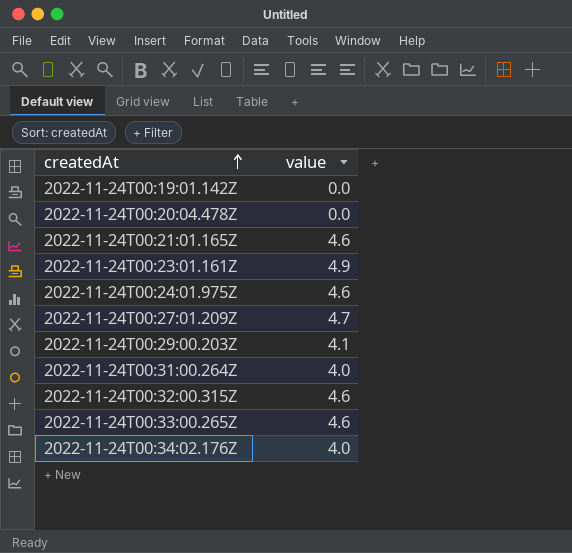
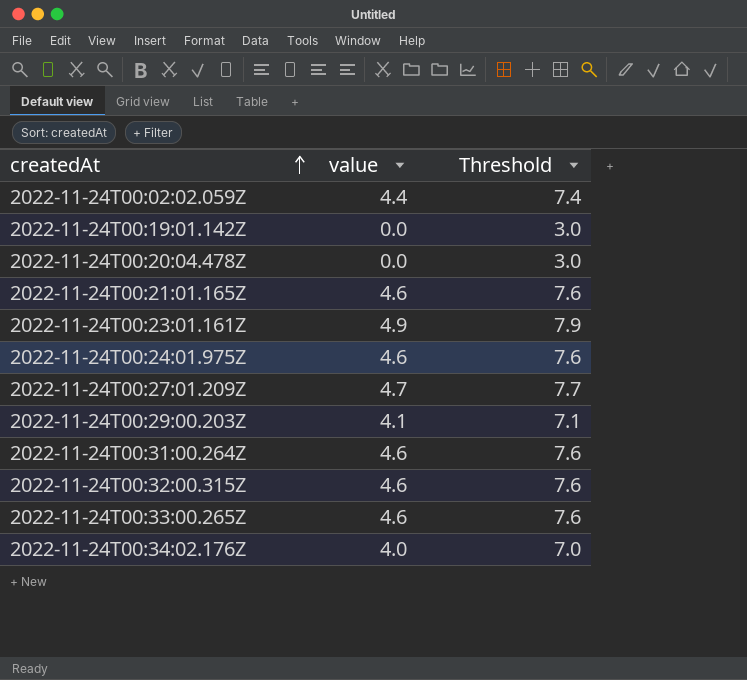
column Threshold | formula: none -> [value] + 3
row 2022-11-24T00:02:02.059Z: none -> 4.4 | 7.4
2022-11-24T00:31:00.264Z | value: 4.0 -> 4.6

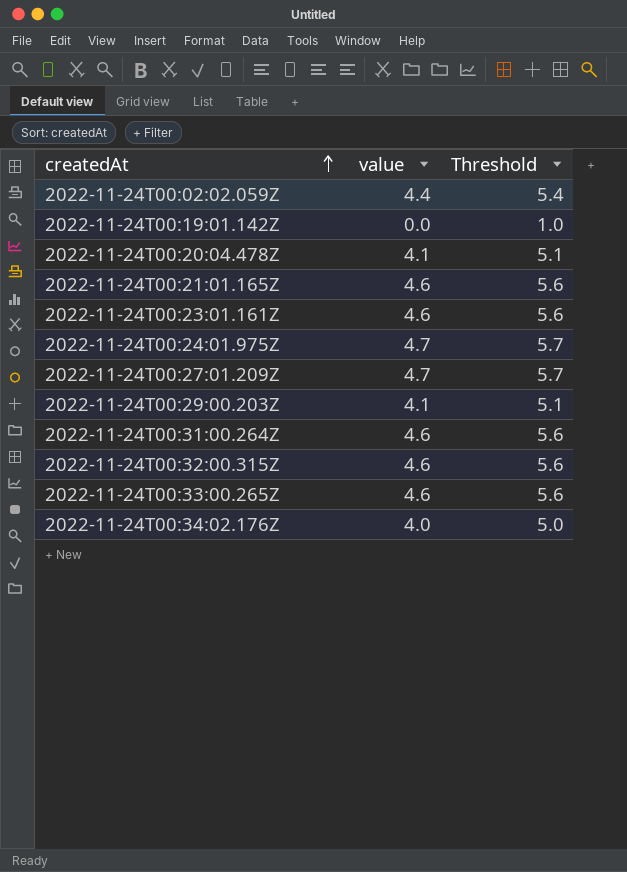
column Threshold | formula: [value] + 3 -> [value] + 1
2022-11-24T00:20:04.478Z | value: 0.0 -> 4.1
2022-11-24T00:23:01.161Z | value: 4.9 -> 4.6
2022-11-24T00:24:01.975Z | value: 4.6 -> 4.7

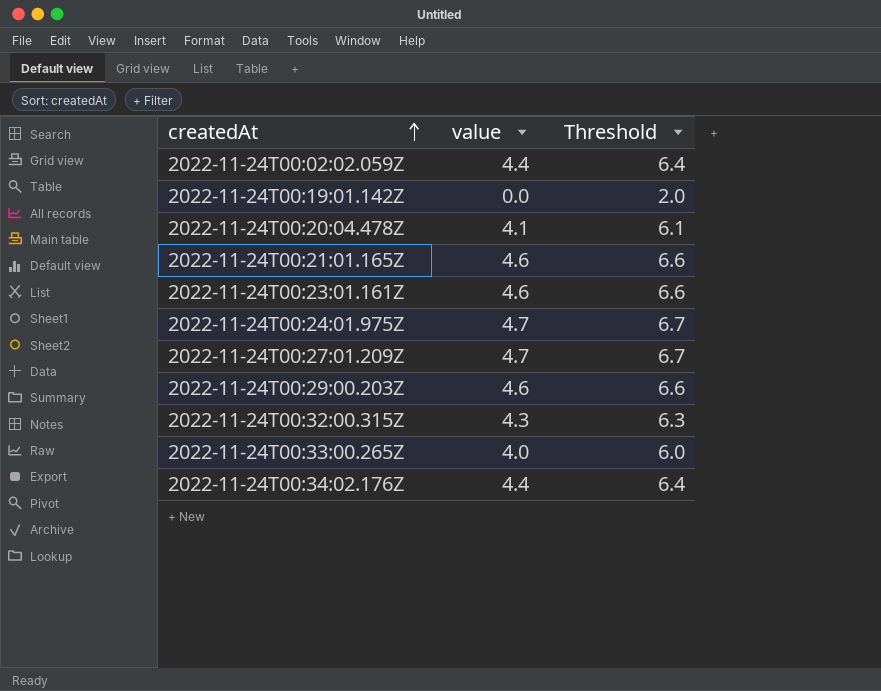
column Threshold | formula: [value] + 1 -> [value] + 2
row 2022-11-24T00:31:00.264Z: 4.6 | 5.6 -> none
2022-11-24T00:29:00.203Z | value: 4.1 -> 4.6
2022-11-24T00:32:00.315Z | value: 4.6 -> 4.3
2022-11-24T00:33:00.265Z | value: 4.6 -> 4.0
2022-11-24T00:34:02.176Z | value: 4.0 -> 4.4

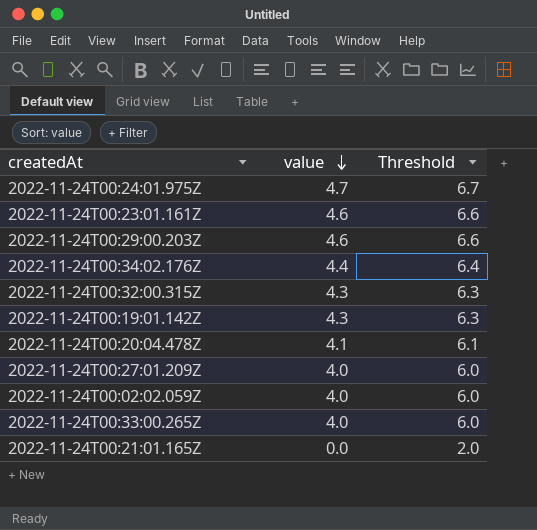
row order: createdAt ascending -> value descending
2022-11-24T00:19:01.142Z | value: 0.0 -> 4.3
2022-11-24T00:19:01.142Z | Threshold: 2.0 -> 6.3
2022-11-24T00:27:01.209Z | value: 4.7 -> 4.0
2022-11-24T00:27:01.209Z | Threshold: 6.7 -> 6.0
2022-11-24T00:02:02.059Z | value: 4.4 -> 4.0
2022-11-24T00:02:02.059Z | Threshold: 6.4 -> 6.0
2022-11-24T00:21:01.165Z | value: 4.6 -> 0.0
2022-11-24T00:21:01.165Z | Threshold: 6.6 -> 2.0

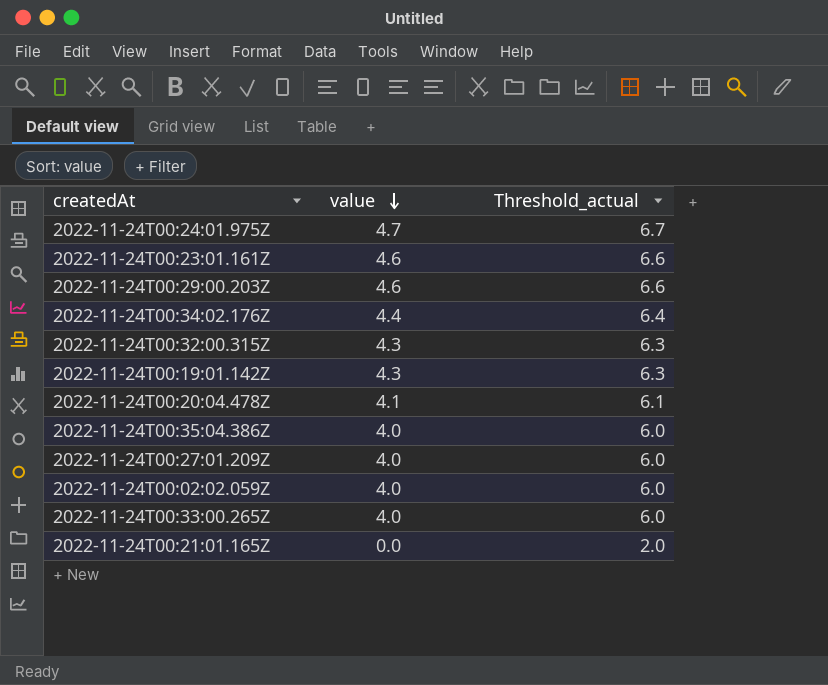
column name: Threshold -> Threshold_actual
row 2022-11-24T00:35:04.386Z: none -> 4.0 | 6.0

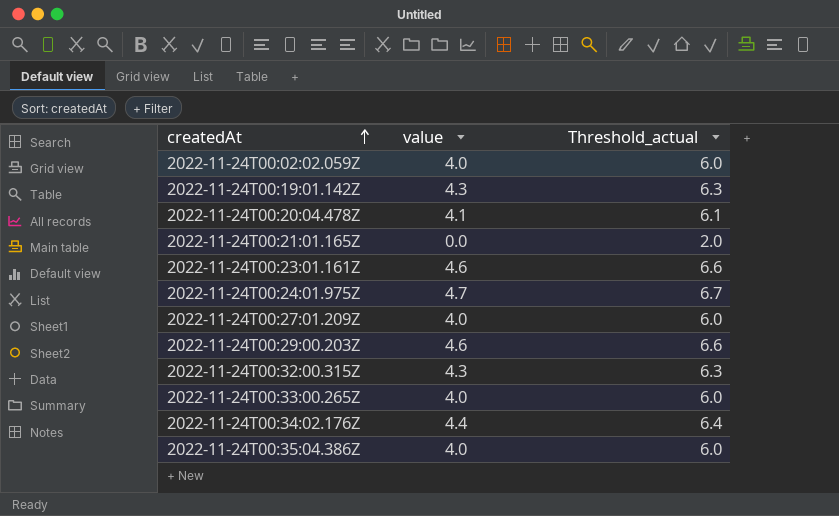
row order: value descending -> createdAt ascending

